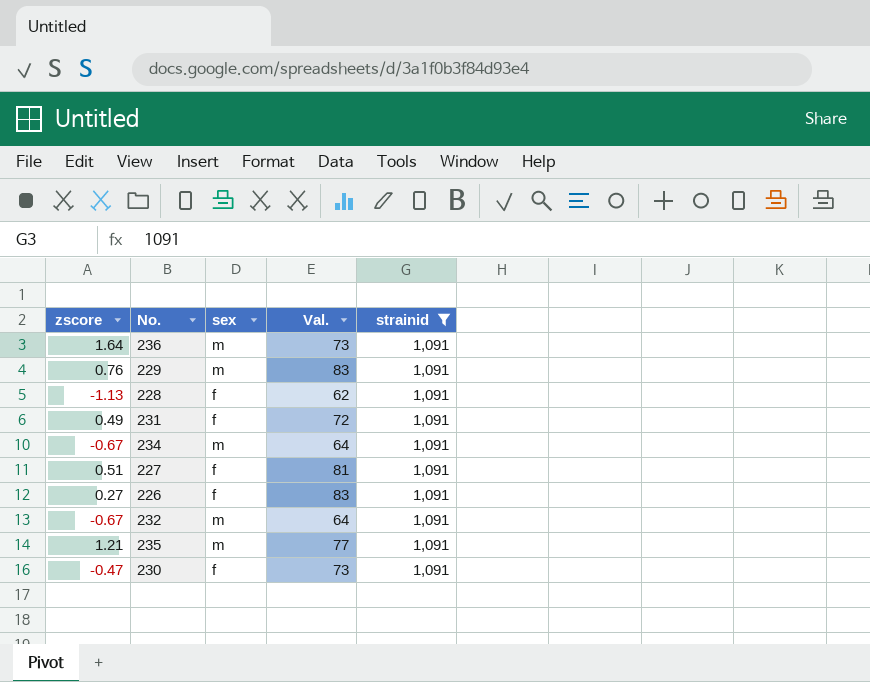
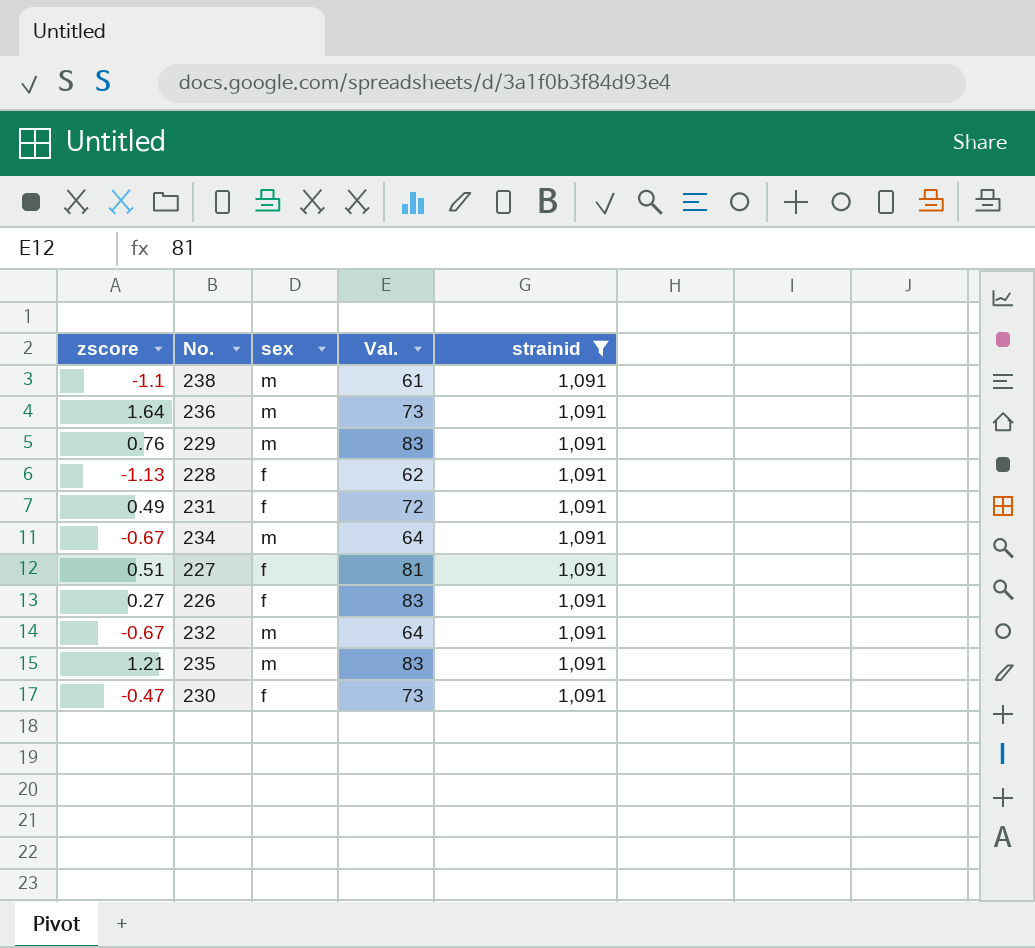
row 238: none -> -1.1 | m | 61 | 1,091
235 | Val.: 77 -> 83

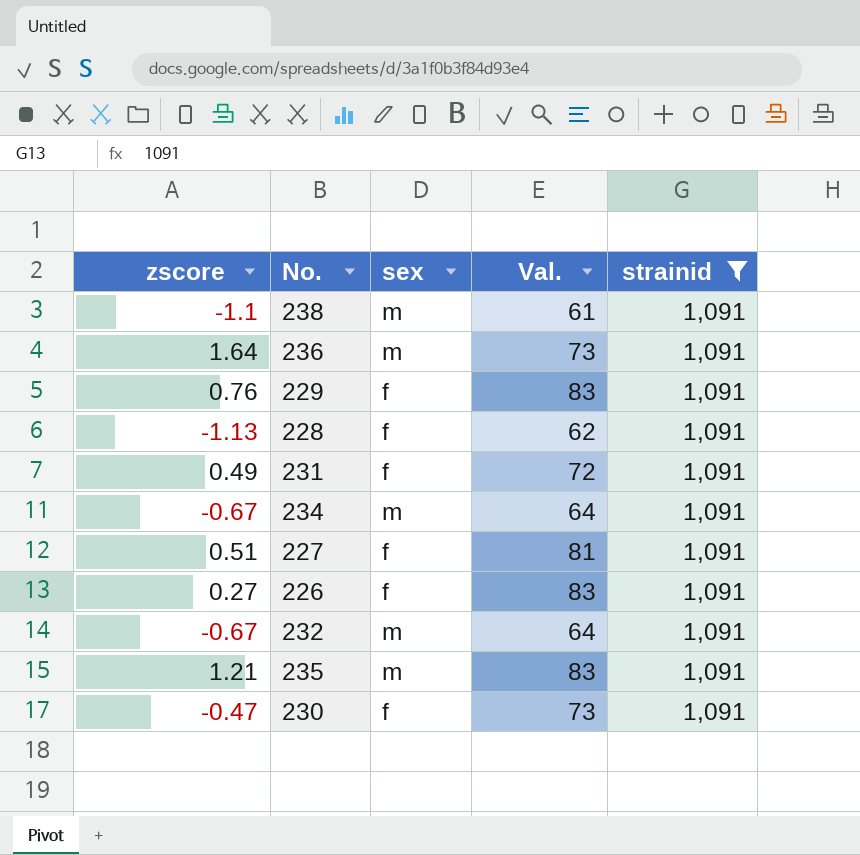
229 | sex: m -> f

